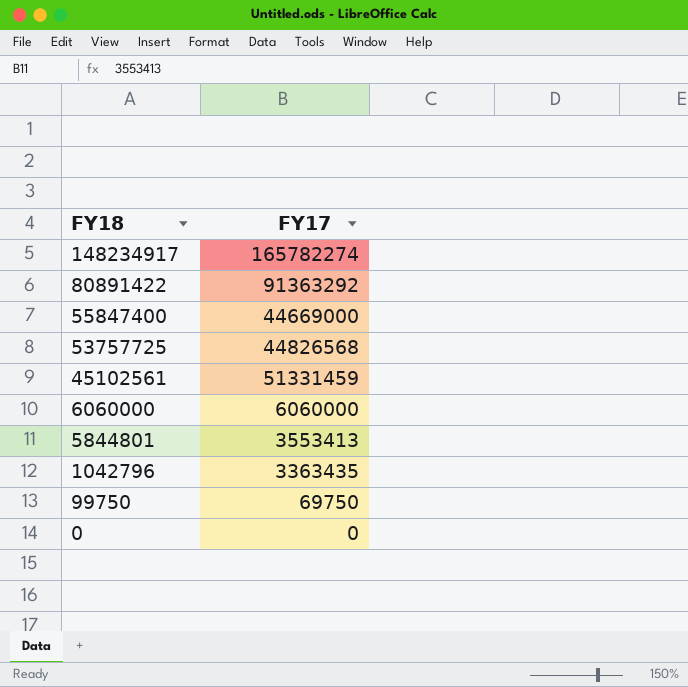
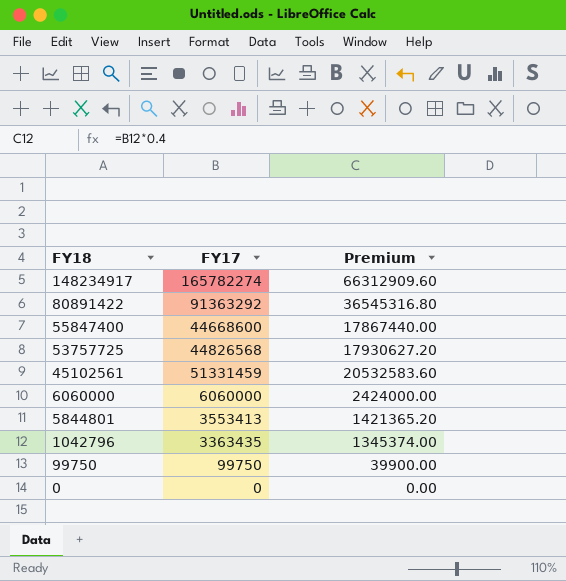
column Premium | formula: none -> [FY17] * 0.4
55847400 | FY17: 44669000 -> 44668600
99750 | FY17: 69750 -> 99750

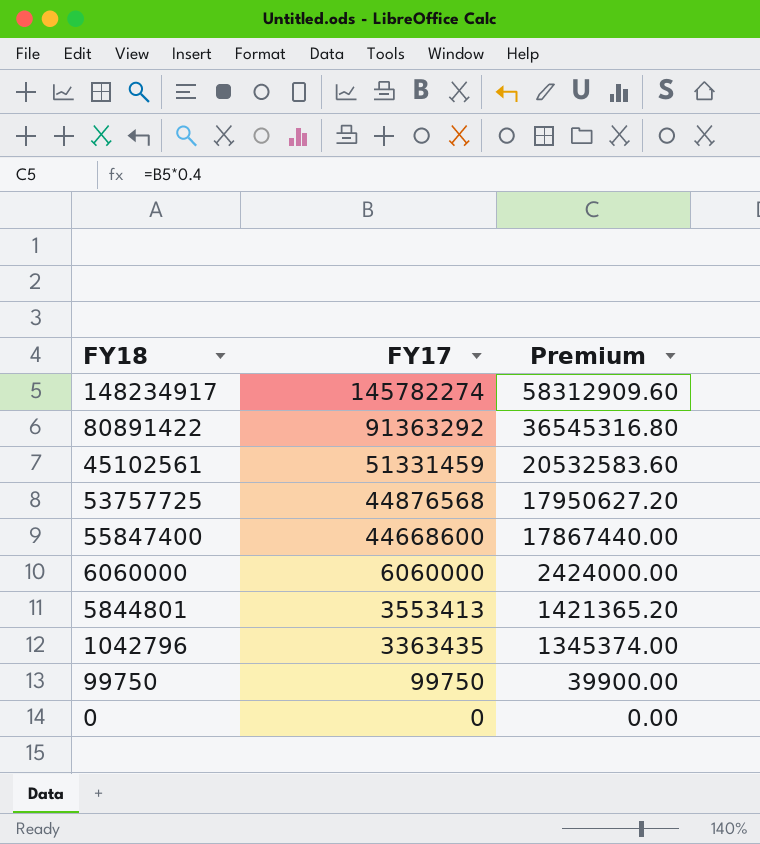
row order: FY18 descending -> FY17 descending
148234917 | FY17: 165782274 -> 145782274
148234917 | Premium: 66312909.60 -> 58312909.60
53757725 | FY17: 44826568 -> 44876568
53757725 | Premium: 17930627.20 -> 17950627.20

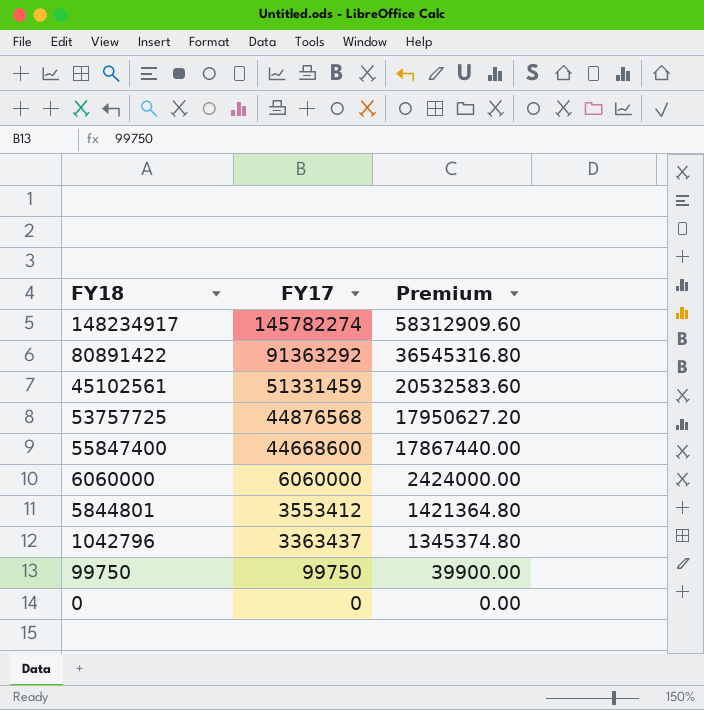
5844801 | FY17: 3553413 -> 3553412
5844801 | Premium: 1421365.20 -> 1421364.80
1042796 | FY17: 3363435 -> 3363437
1042796 | Premium: 1345374.00 -> 1345374.80

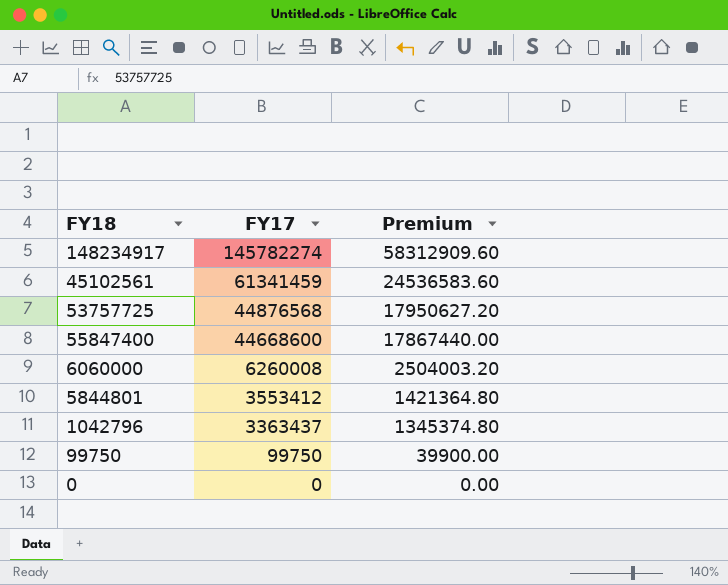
row 80891422: 91363292 | 36545316.80 -> none
45102561 | FY17: 51331459 -> 61341459
45102561 | Premium: 20532583.60 -> 24536583.60
6060000 | FY17: 6060000 -> 6260008
6060000 | Premium: 2424000.00 -> 2504003.20

